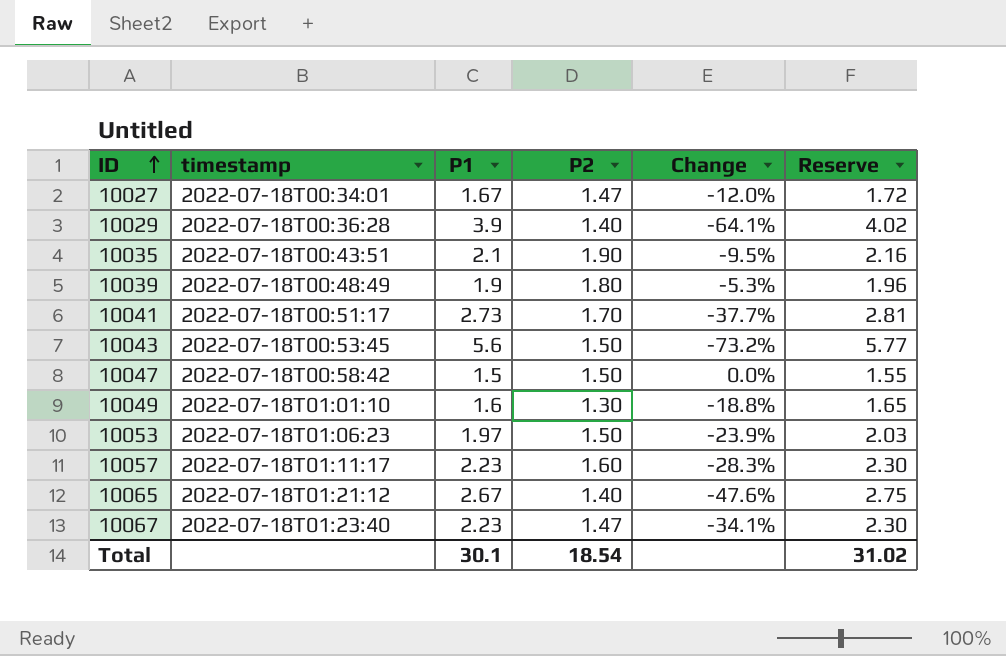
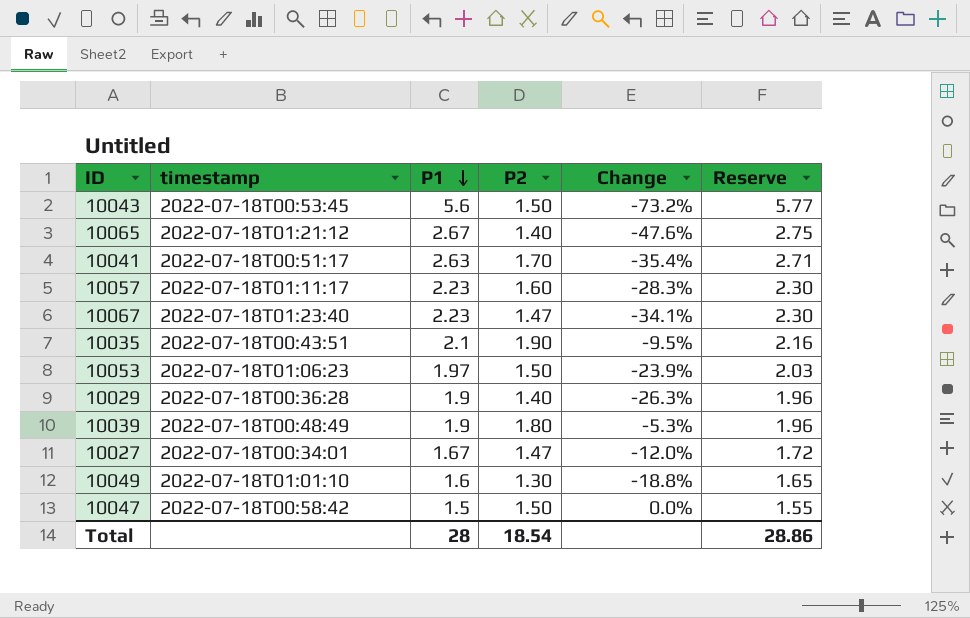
row order: ID ascending -> P1 descending
10041 | P1: 2.73 -> 2.63
10041 | Change: -37.7% -> -35.4%
10041 | Reserve: 2.81 -> 2.71
10029 | P1: 3.9 -> 1.9
10029 | Change: -64.1% -> -26.3%
10029 | Reserve: 4.02 -> 1.96
Total | P1: 30.1 -> 28
Total | Reserve: 31.02 -> 28.86

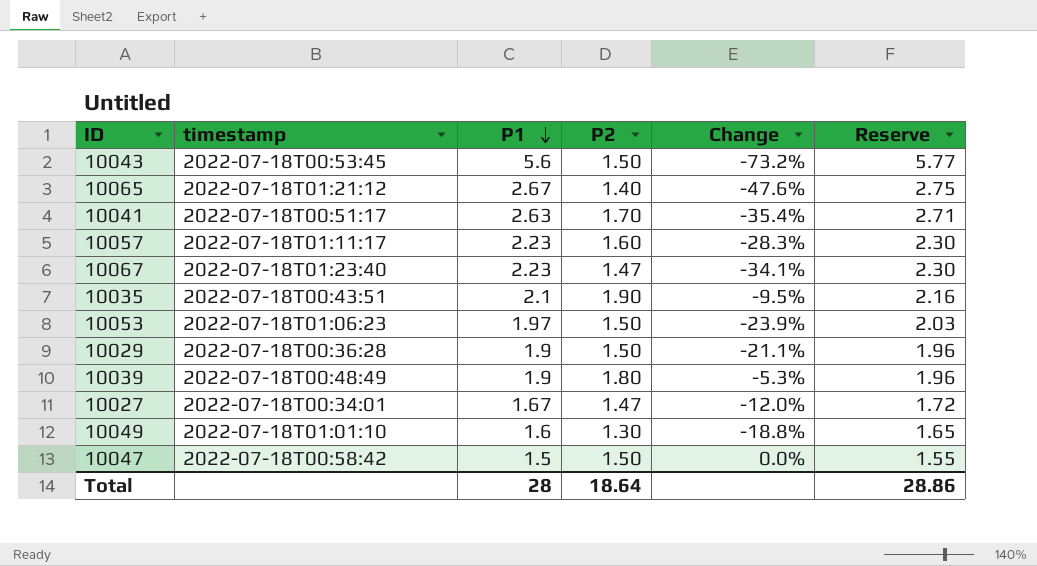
10029 | P2: 1.40 -> 1.50
10029 | Change: -26.3% -> -21.1%
Total | P2: 18.54 -> 18.64

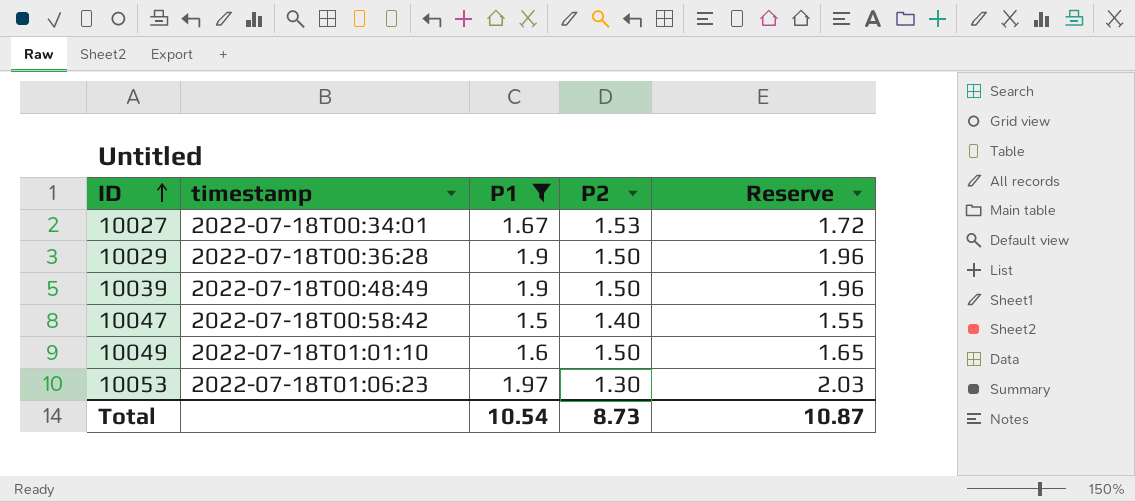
filter: none -> P1 <= 1.97
row order: P1 descending -> ID ascending
column Change | formula: ([P2] - [P1]) / [P1] -> none
10027 | P2: 1.47 -> 1.53
10039 | P2: 1.80 -> 1.50
10047 | P2: 1.50 -> 1.40
10049 | P2: 1.30 -> 1.50
10053 | P2: 1.50 -> 1.30
Total | P1: 28 -> 10.54
Total | P2: 18.64 -> 8.73
Total | Reserve: 28.86 -> 10.87

